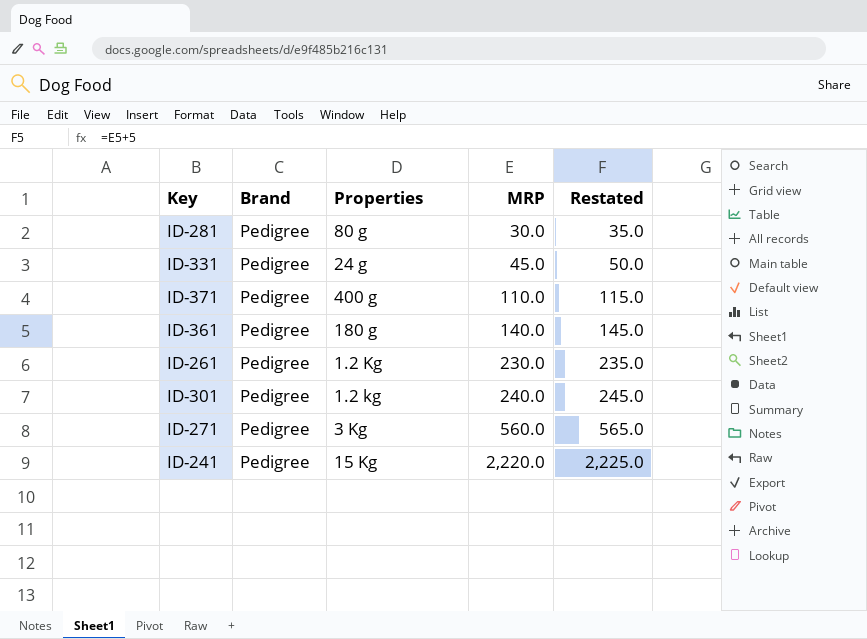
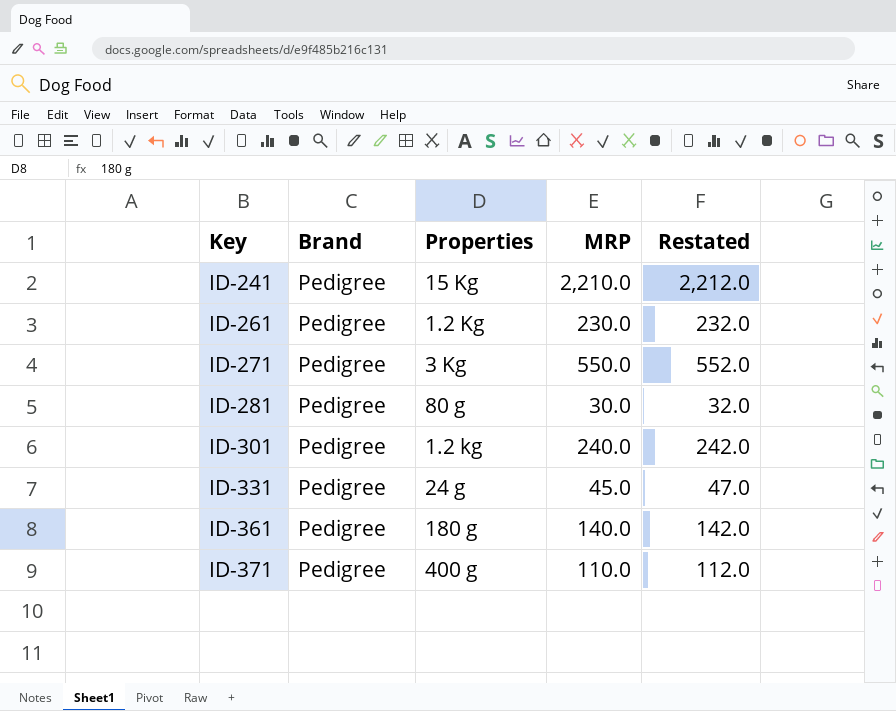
row order: MRP ascending -> Key ascending
column Restated | formula: [MRP] + 5 -> [MRP] + 2
ID-241 | MRP: 2,220.0 -> 2,210.0
ID-271 | MRP: 560.0 -> 550.0

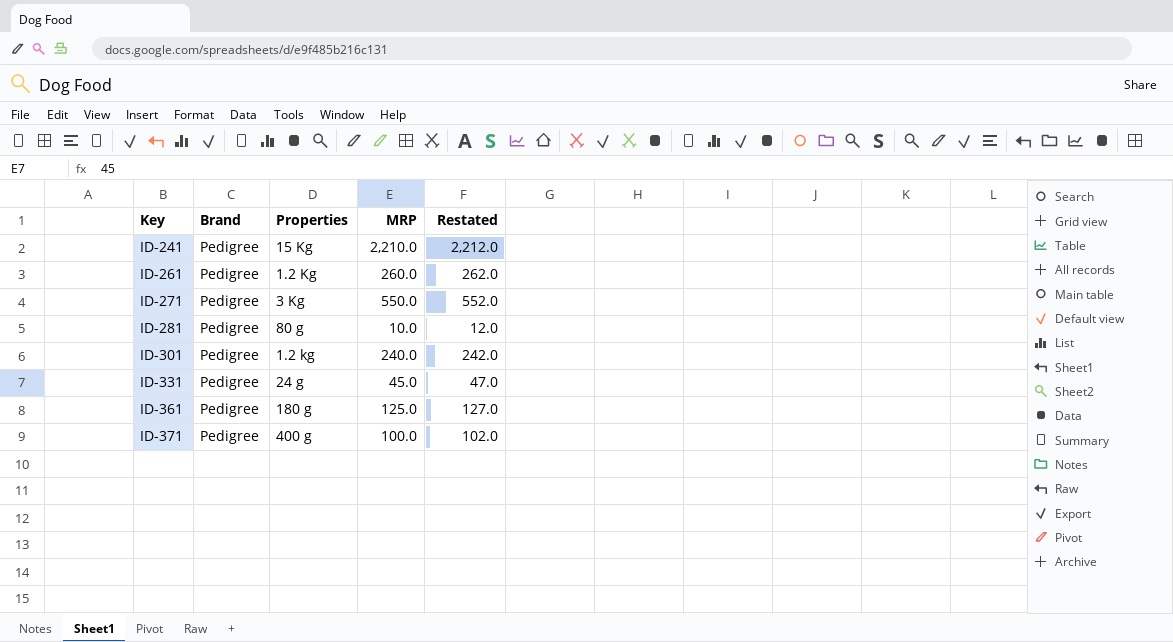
ID-261 | MRP: 230.0 -> 260.0
ID-261 | Restated: 232.0 -> 262.0
ID-281 | MRP: 30.0 -> 10.0
ID-281 | Restated: 32.0 -> 12.0
ID-361 | MRP: 140.0 -> 125.0
ID-361 | Restated: 142.0 -> 127.0
ID-371 | MRP: 110.0 -> 100.0
ID-371 | Restated: 112.0 -> 102.0

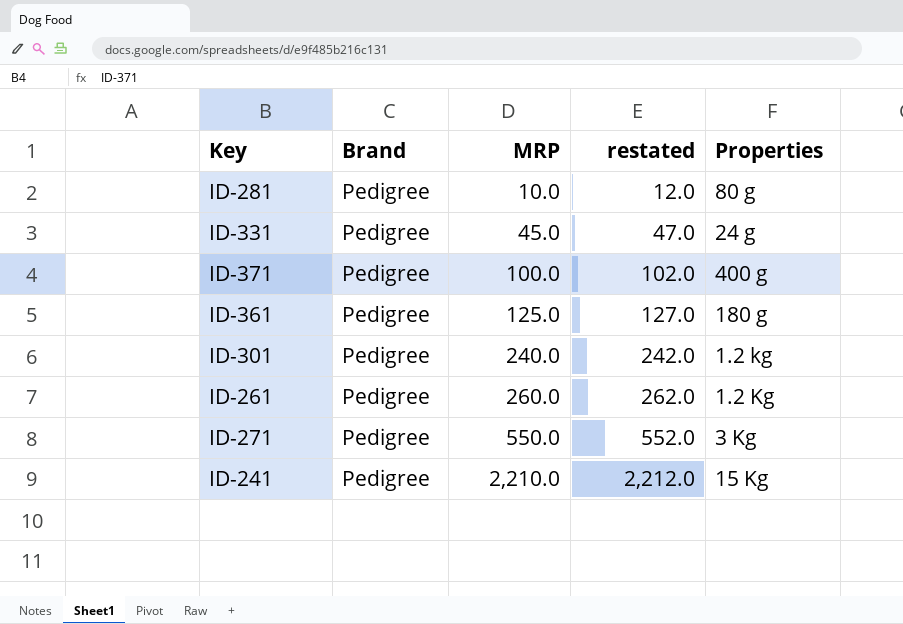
row order: Key ascending -> MRP ascending
column name: Restated -> restated
column Properties | position: 3 -> 5

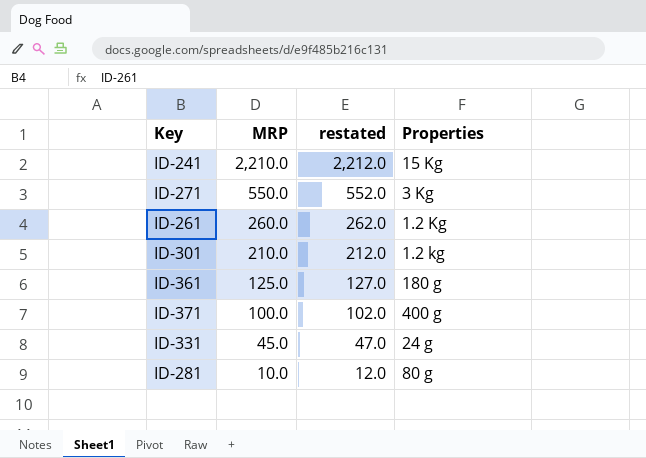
row order: MRP ascending -> MRP descending
column Brand | position: 2 -> none
ID-301 | MRP: 240.0 -> 210.0
ID-301 | restated: 242.0 -> 212.0

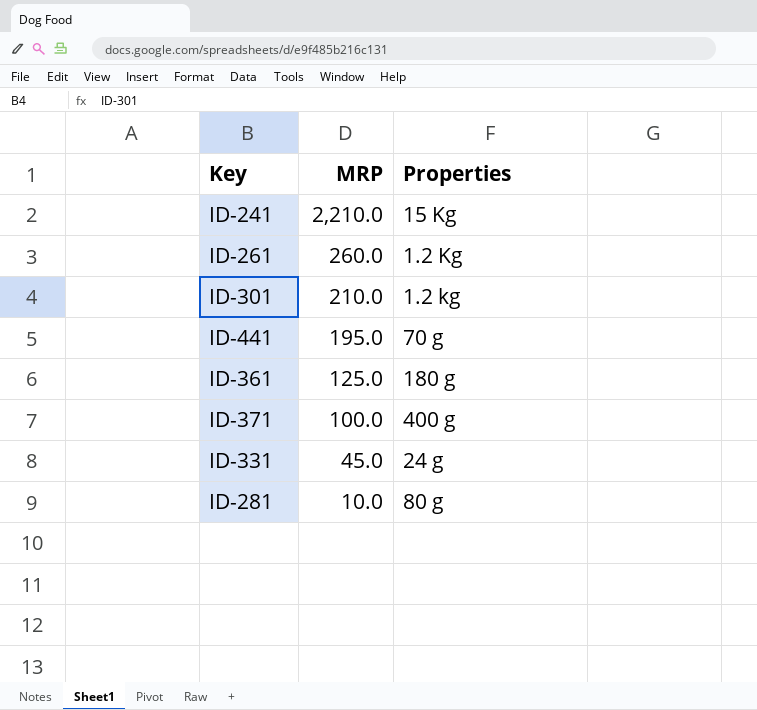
column restated | formula: [MRP] + 2 -> none
row ID-271: 550.0 | 552.0 | 3 Kg -> none
row ID-441: none -> 195.0 | 70 g

